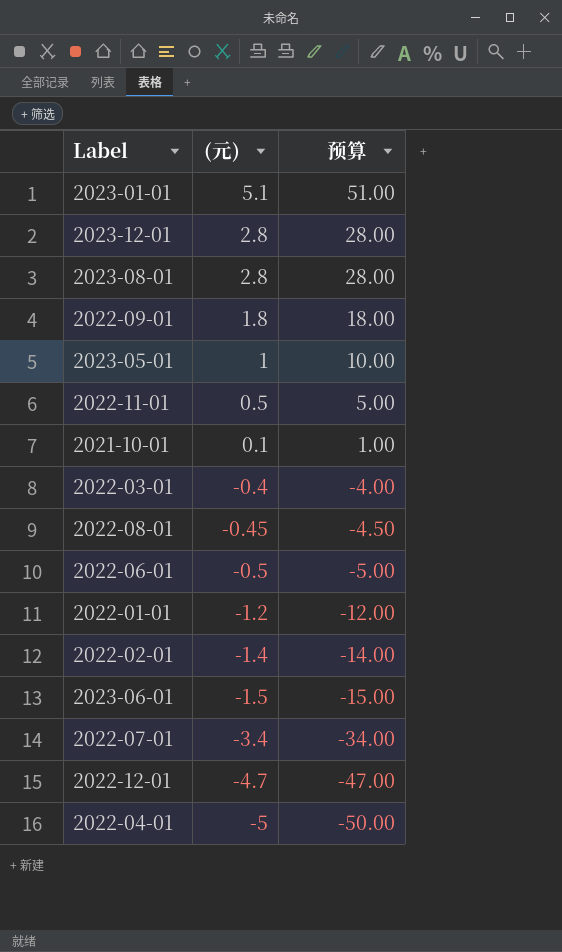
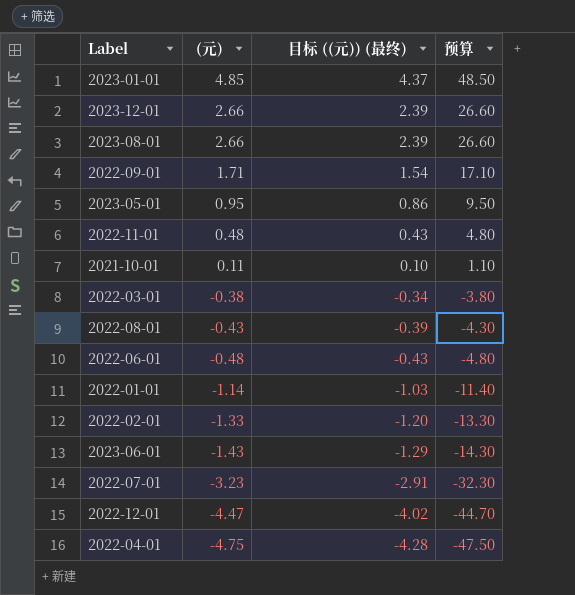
column 目标 ((元)) (最终) | formula: none -> [(元)] * 0.9
2023-01-01 | (元): 5.1 -> 4.85
2023-01-01 | 预算: 51.00 -> 48.50
2023-12-01 | (元): 2.8 -> 2.66
2023-12-01 | 预算: 28.00 -> 26.60
2023-08-01 | (元): 2.8 -> 2.66
2023-08-01 | 预算: 28.00 -> 26.60
2022-09-01 | (元): 1.8 -> 1.71
2022-09-01 | 预算: 18.00 -> 17.10
2023-05-01 | (元): 1 -> 0.95
2023-05-01 | 预算: 10.00 -> 9.50
2022-11-01 | (元): 0.5 -> 0.48
2022-11-01 | 预算: 5.00 -> 4.80
2021-10-01 | (元): 0.1 -> 0.11
2021-10-01 | 预算: 1.00 -> 1.10
2022-03-01 | (元): -0.4 -> -0.38
2022-03-01 | 预算: -4.00 -> -3.80
2022-08-01 | (元): -0.45 -> -0.43
2022-08-01 | 预算: -4.50 -> -4.30
2022-06-01 | (元): -0.5 -> -0.48
2022-06-01 | 预算: -5.00 -> -4.80
2022-01-01 | (元): -1.2 -> -1.14
2022-01-01 | 预算: -12.00 -> -11.40
2022-02-01 | (元): -1.4 -> -1.33
2022-02-01 | 预算: -14.00 -> -13.30
2023-06-01 | (元): -1.5 -> -1.43
2023-06-01 | 预算: -15.00 -> -14.30
2022-07-01 | (元): -3.4 -> -3.23
2022-07-01 | 预算: -34.00 -> -32.30
2022-12-01 | (元): -4.7 -> -4.47
2022-12-01 | 预算: -47.00 -> -44.70
2022-04-01 | (元): -5 -> -4.75
2022-04-01 | 预算: -50.00 -> -47.50

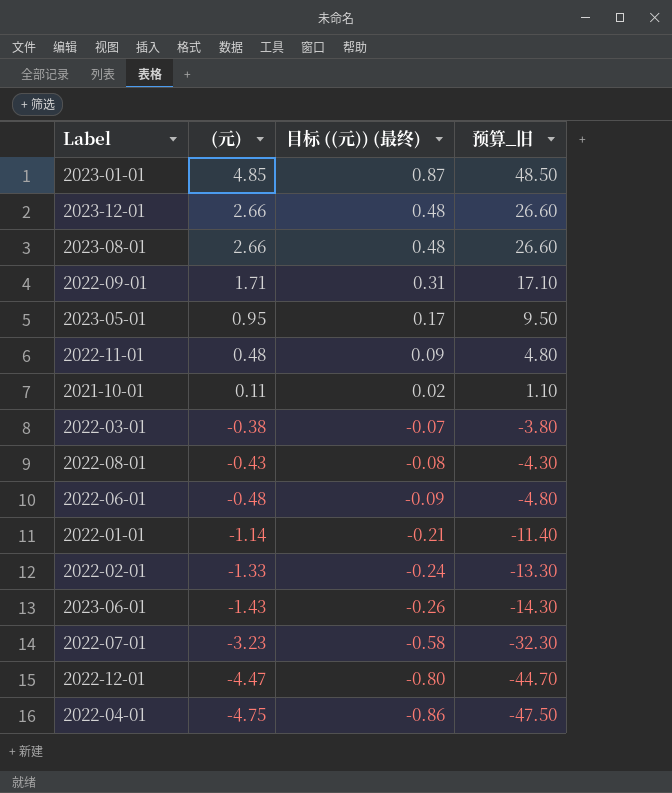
column 目标 ((元)) (最终) | formula: [(元)] * 0.9 -> [(元)] * 0.18
column name: 预算 -> 预算_旧

